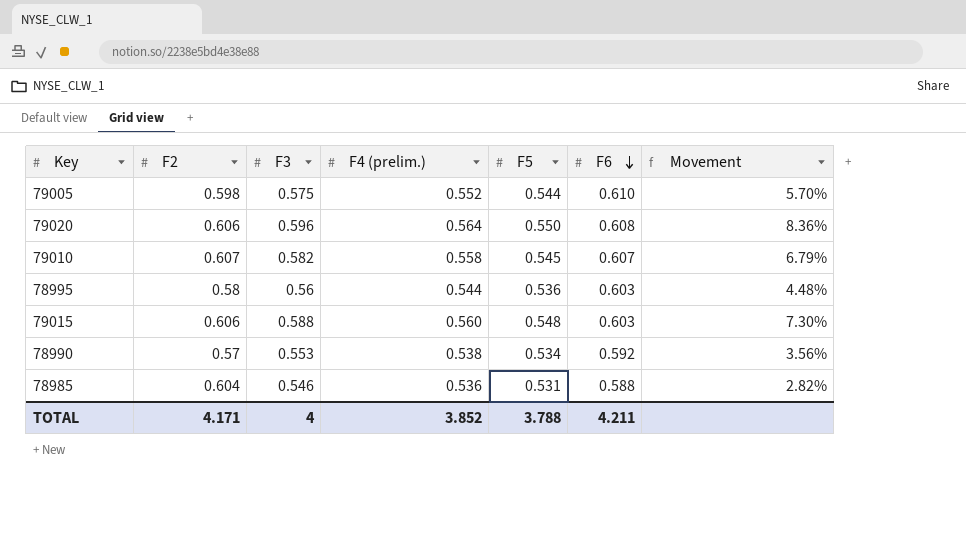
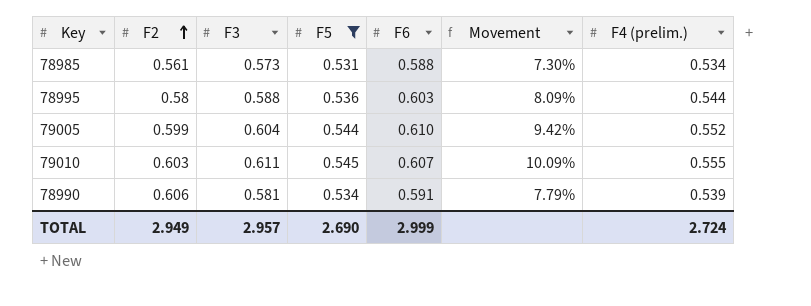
filter: none -> F5 <= 0.545
row order: F6 descending -> F2 ascending
column Movement | formula: ([F3] - [F5]) / [F5] -> ([F3] - [F4 (prelim.)]) / [F4 (prelim.)]
column F4 (prelim.) | position: 4 -> 7
78985 | F2: 0.604 -> 0.561
78985 | F3: 0.546 -> 0.573
78985 | F4 (prelim.): 0.536 -> 0.534
78995 | F3: 0.56 -> 0.588
79005 | F2: 0.598 -> 0.599
79005 | F3: 0.575 -> 0.604
79010 | F2: 0.607 -> 0.603
79010 | F3: 0.582 -> 0.611
79010 | F4 (prelim.): 0.558 -> 0.555
78990 | F2: 0.57 -> 0.606
78990 | F3: 0.553 -> 0.581
78990 | F6: 0.592 -> 0.591
78990 | F4 (prelim.): 0.538 -> 0.539
TOTAL | F2: 4.171 -> 2.949
TOTAL | F3: 4 -> 2.957
TOTAL | F5: 3.788 -> 2.690
TOTAL | F6: 4.211 -> 2.999
TOTAL | F4 (prelim.): 3.852 -> 2.724

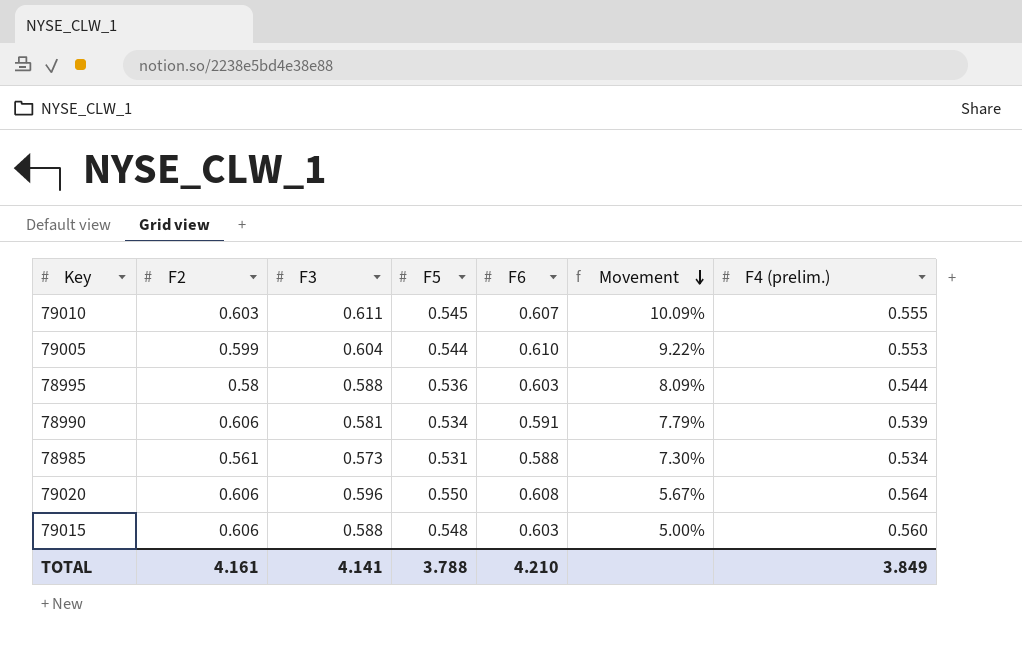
filter: F5 <= 0.545 -> none
row order: F2 ascending -> Movement descending
79005 | Movement: 9.42% -> 9.22%
79005 | F4 (prelim.): 0.552 -> 0.553
TOTAL | F2: 2.949 -> 4.161
TOTAL | F3: 2.957 -> 4.141
TOTAL | F5: 2.690 -> 3.788
TOTAL | F6: 2.999 -> 4.210
TOTAL | F4 (prelim.): 2.724 -> 3.849

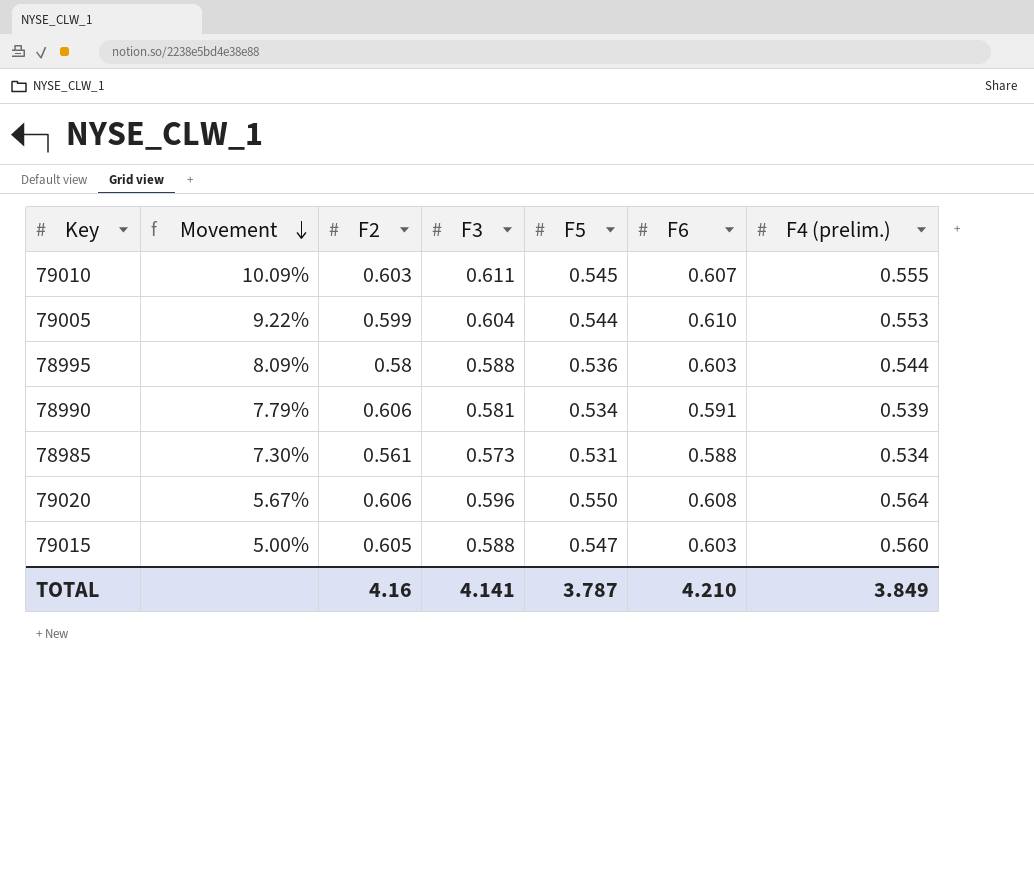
column Movement | position: 6 -> 2
79015 | F2: 0.606 -> 0.605
79015 | F5: 0.548 -> 0.547
TOTAL | F2: 4.161 -> 4.16
TOTAL | F5: 3.788 -> 3.787

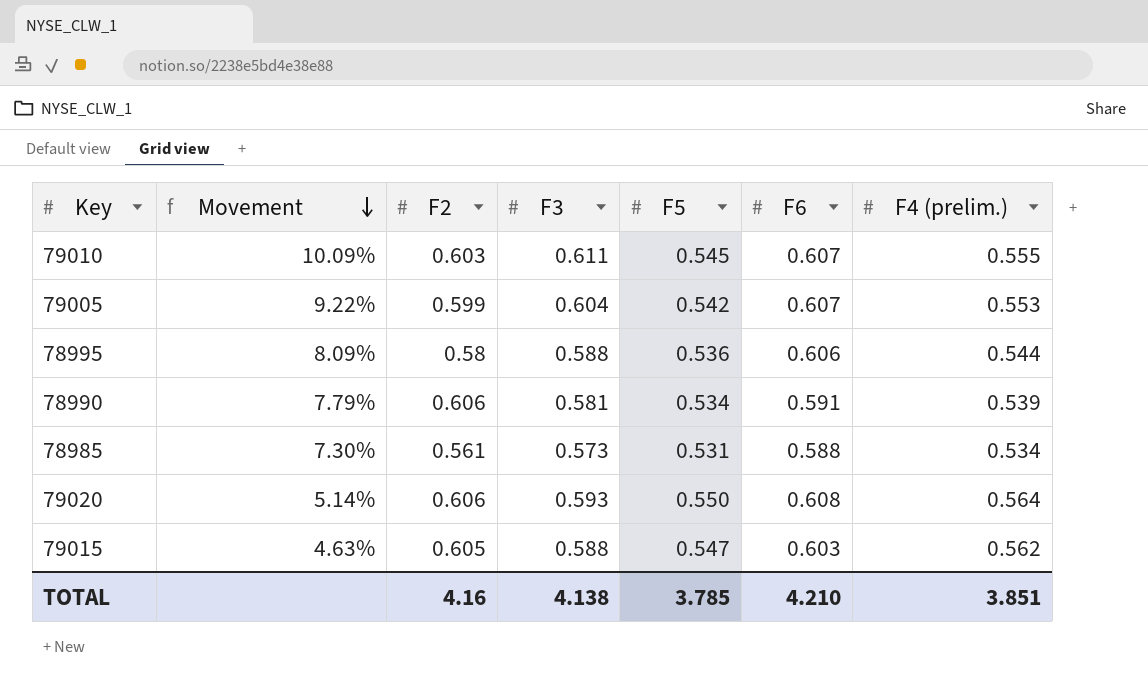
79005 | F5: 0.544 -> 0.542
79005 | F6: 0.610 -> 0.607
78995 | F6: 0.603 -> 0.606
79020 | Movement: 5.67% -> 5.14%
79020 | F3: 0.596 -> 0.593
79015 | Movement: 5.00% -> 4.63%
79015 | F4 (prelim.): 0.560 -> 0.562
TOTAL | F3: 4.141 -> 4.138
TOTAL | F5: 3.787 -> 3.785
TOTAL | F4 (prelim.): 3.849 -> 3.851

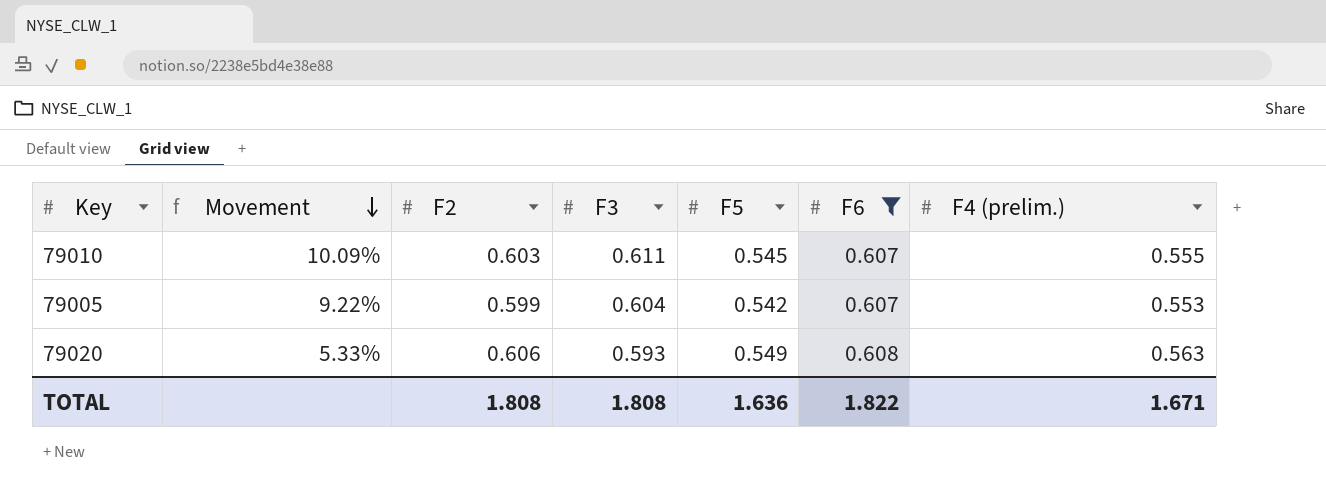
filter: none -> F6 >= 0.607
79020 | Movement: 5.14% -> 5.33%
79020 | F5: 0.550 -> 0.549
79020 | F4 (prelim.): 0.564 -> 0.563
TOTAL | F2: 4.16 -> 1.808
TOTAL | F3: 4.138 -> 1.808
TOTAL | F5: 3.785 -> 1.636
TOTAL | F6: 4.210 -> 1.822
TOTAL | F4 (prelim.): 3.851 -> 1.671

